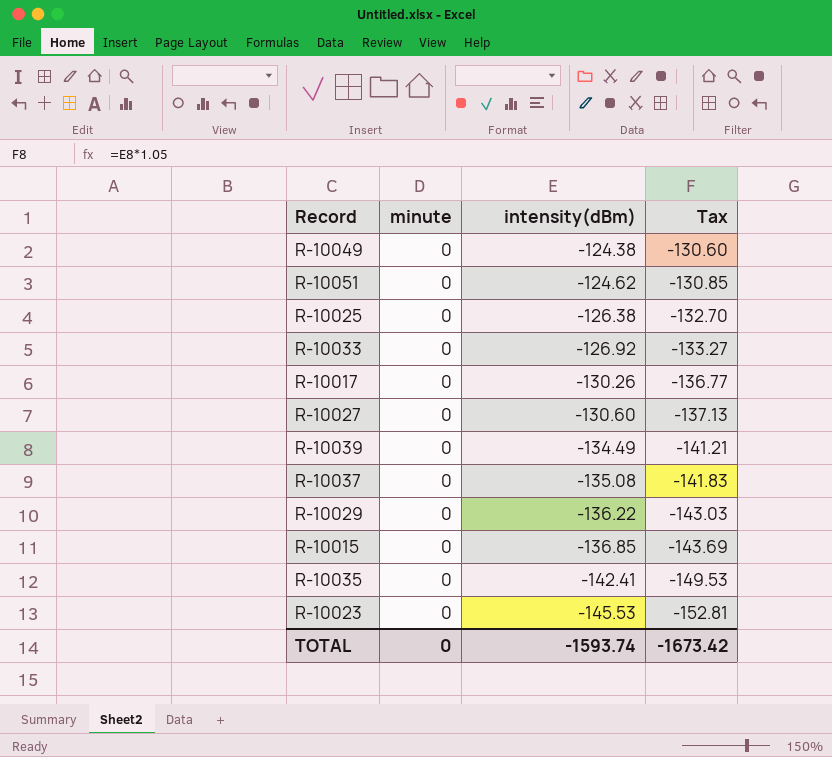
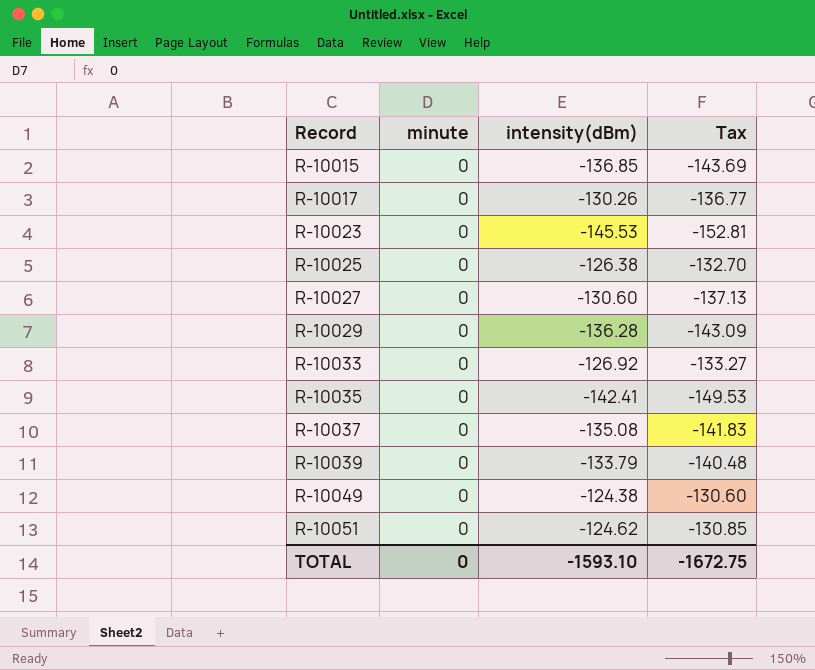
row order: intensity(dBm) descending -> Record ascending
R-10029 | intensity(dBm): -136.22 -> -136.28
R-10029 | Tax: -143.03 -> -143.09
R-10039 | intensity(dBm): -134.49 -> -133.79
R-10039 | Tax: -141.21 -> -140.48
TOTAL | intensity(dBm): -1593.74 -> -1593.10
TOTAL | Tax: -1673.42 -> -1672.75

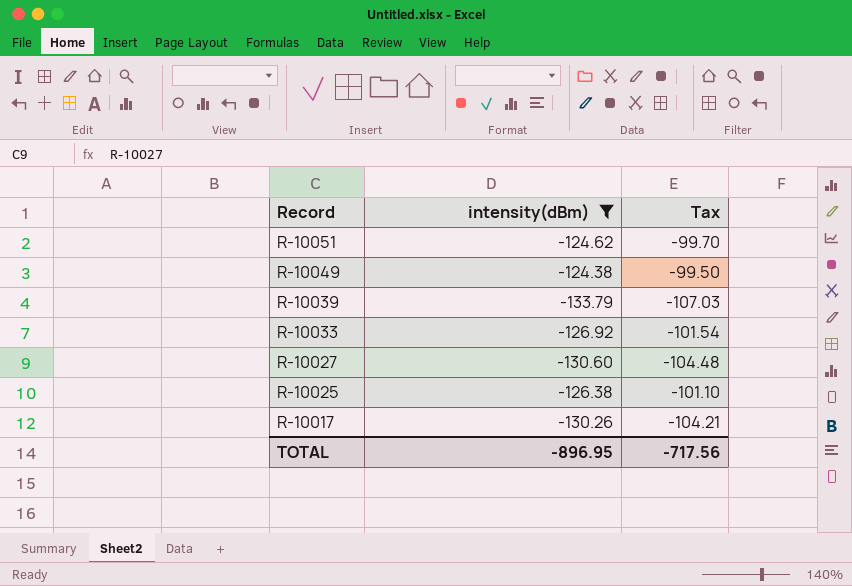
filter: none -> intensity(dBm) >= -133.79
row order: Record ascending -> Record descending
column minute | position: 2 -> none
column Tax | formula: [intensity(dBm)] * 1.05 -> [intensity(dBm)] * 0.8
TOTAL | intensity(dBm): -1593.10 -> -896.95
TOTAL | Tax: -1672.75 -> -717.56

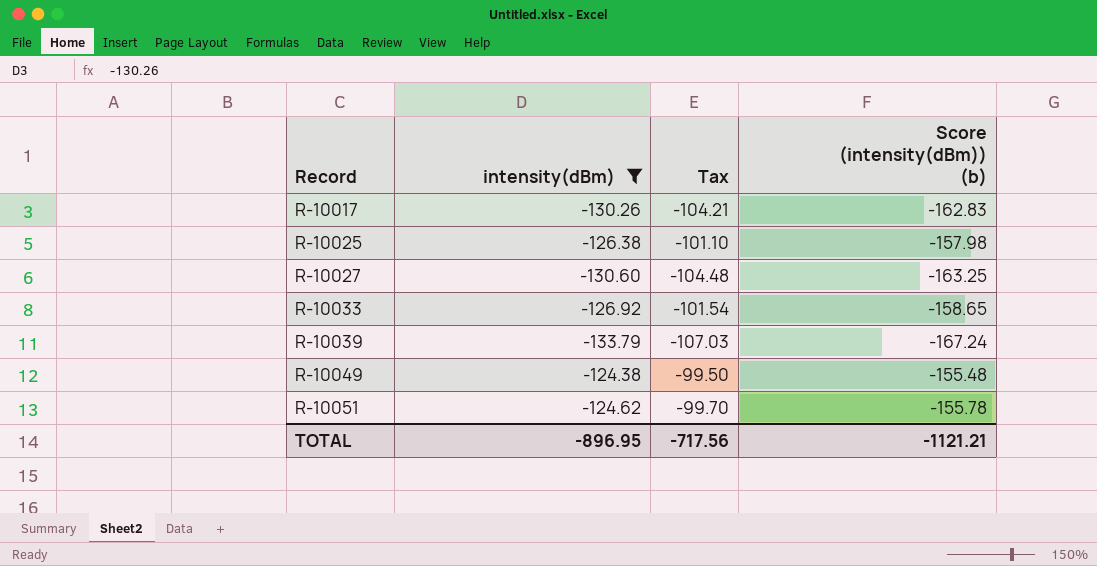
row order: Record descending -> Record ascending
column Score (intensity(dBm)) (b) | formula: none -> [intensity(dBm)] * 1.25

